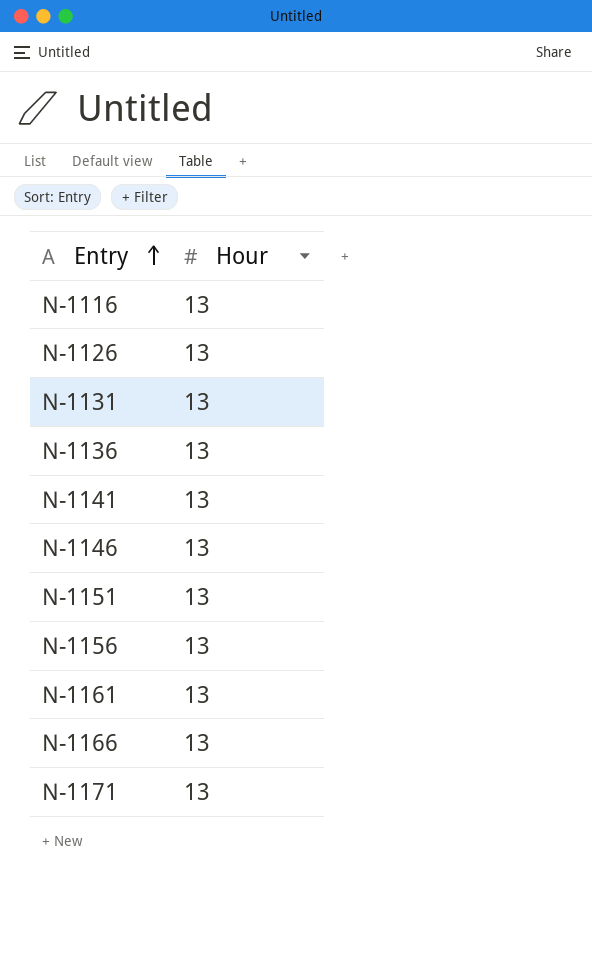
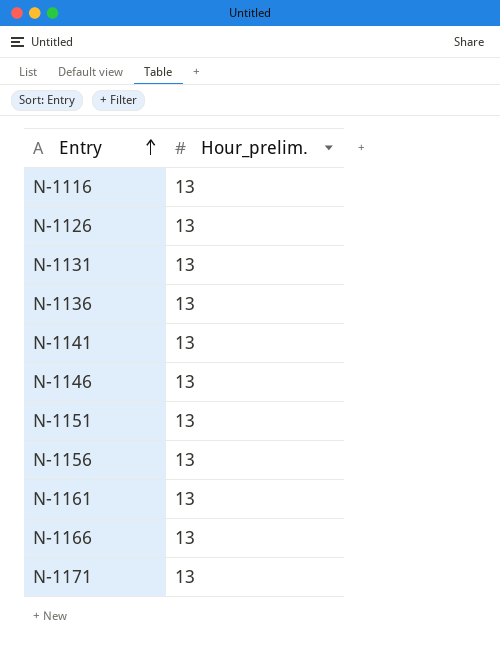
column name: Hour -> Hour_prelim.

